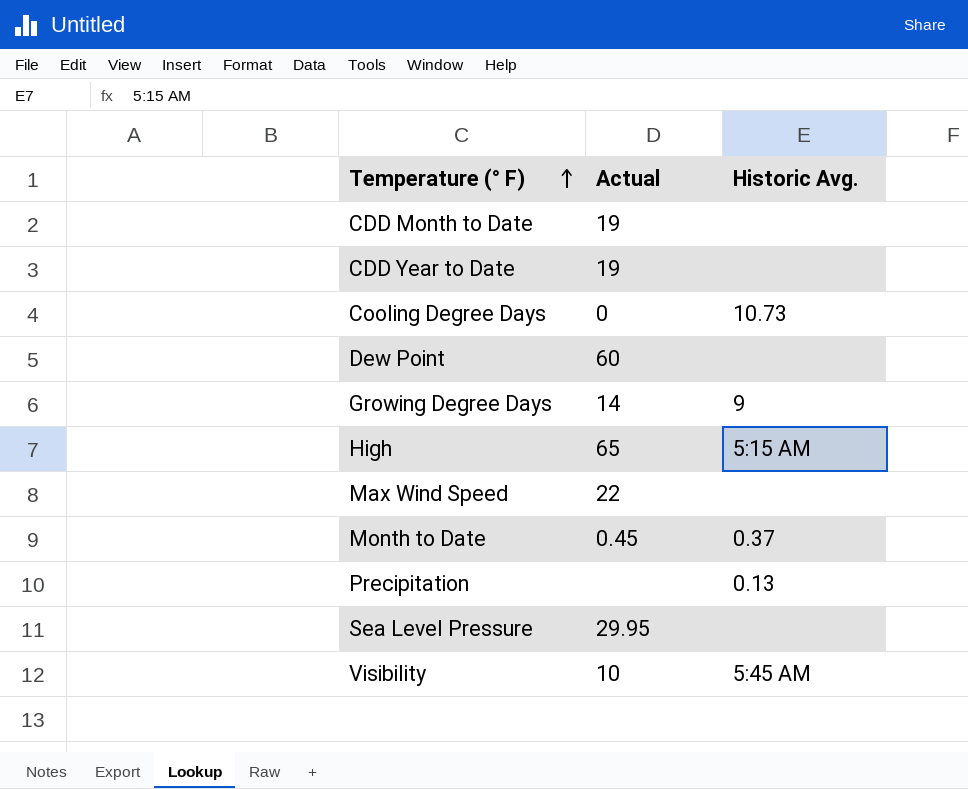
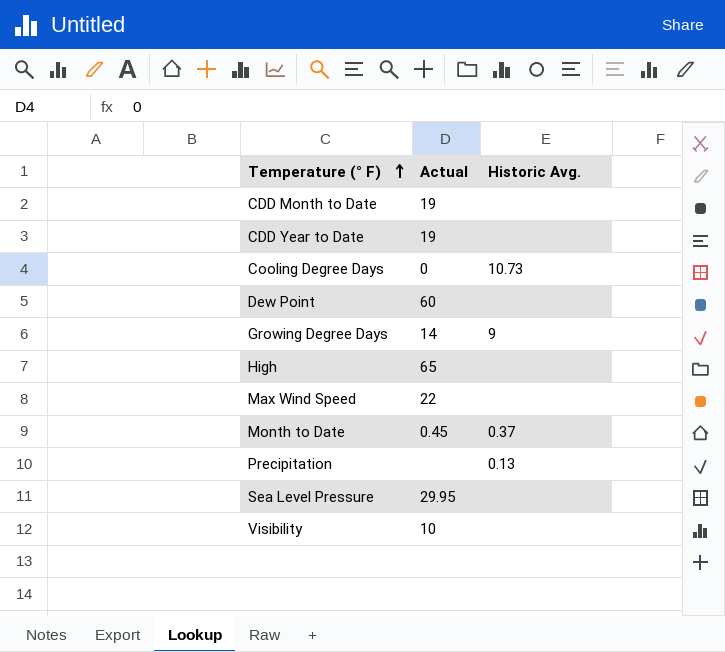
High | Historic Avg.: 5:15 AM -> none
Visibility | Historic Avg.: 5:45 AM -> none

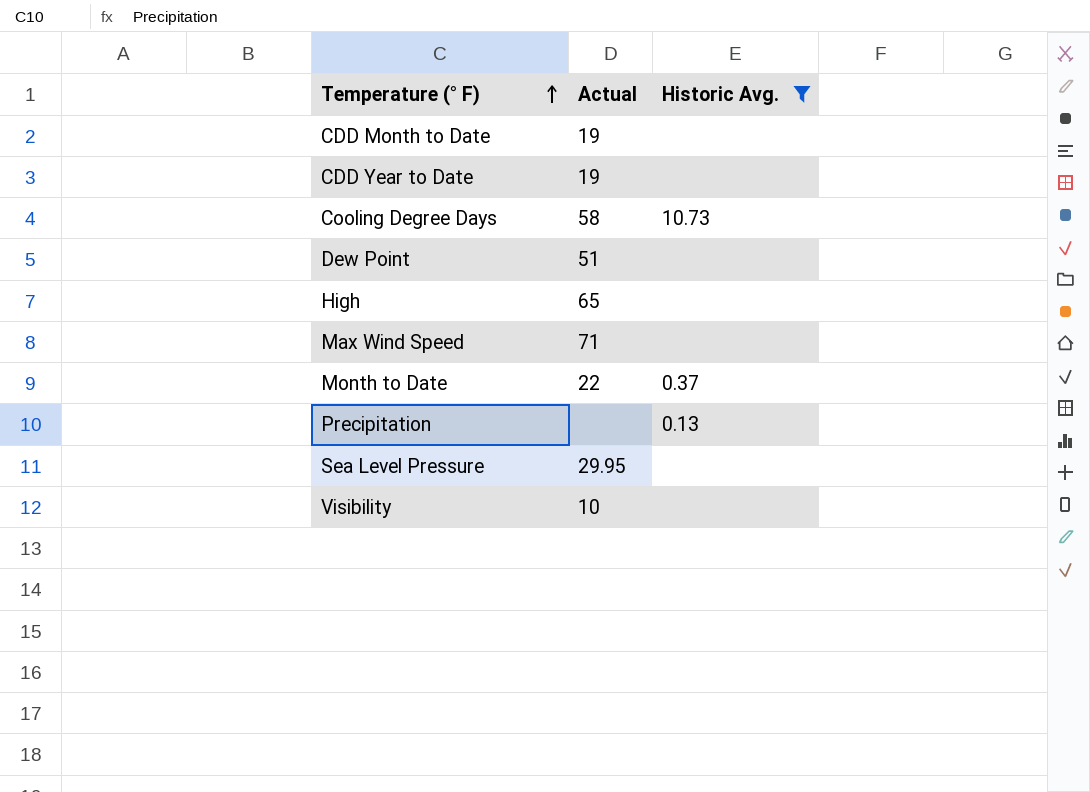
filter: none -> Historic Avg. != 9
Cooling Degree Days | Actual: 0 -> 58
Dew Point | Actual: 60 -> 51
Max Wind Speed | Actual: 22 -> 71
Month to Date | Actual: 0.45 -> 22

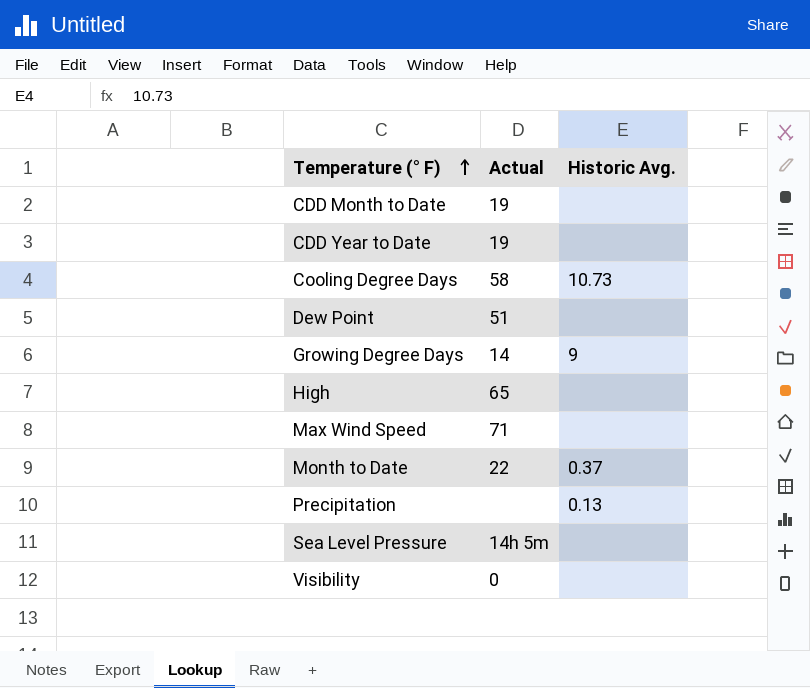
filter: Historic Avg. != 9 -> none
Sea Level Pressure | Actual: 29.95 -> 14h 5m
Visibility | Actual: 10 -> 0

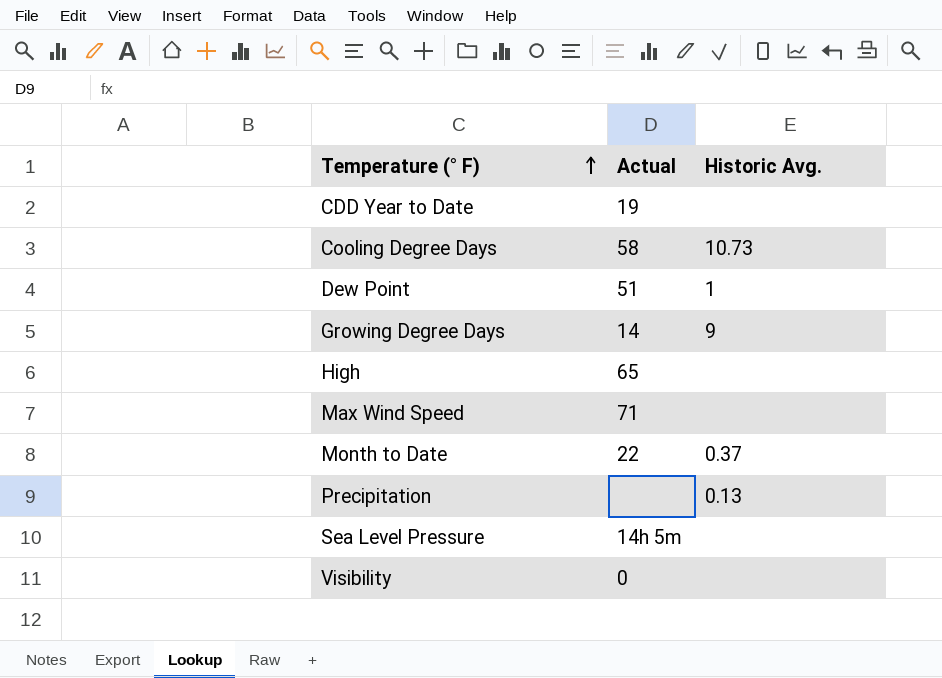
row CDD Month to Date: 19 | none -> none
Dew Point | Historic Avg.: none -> 1

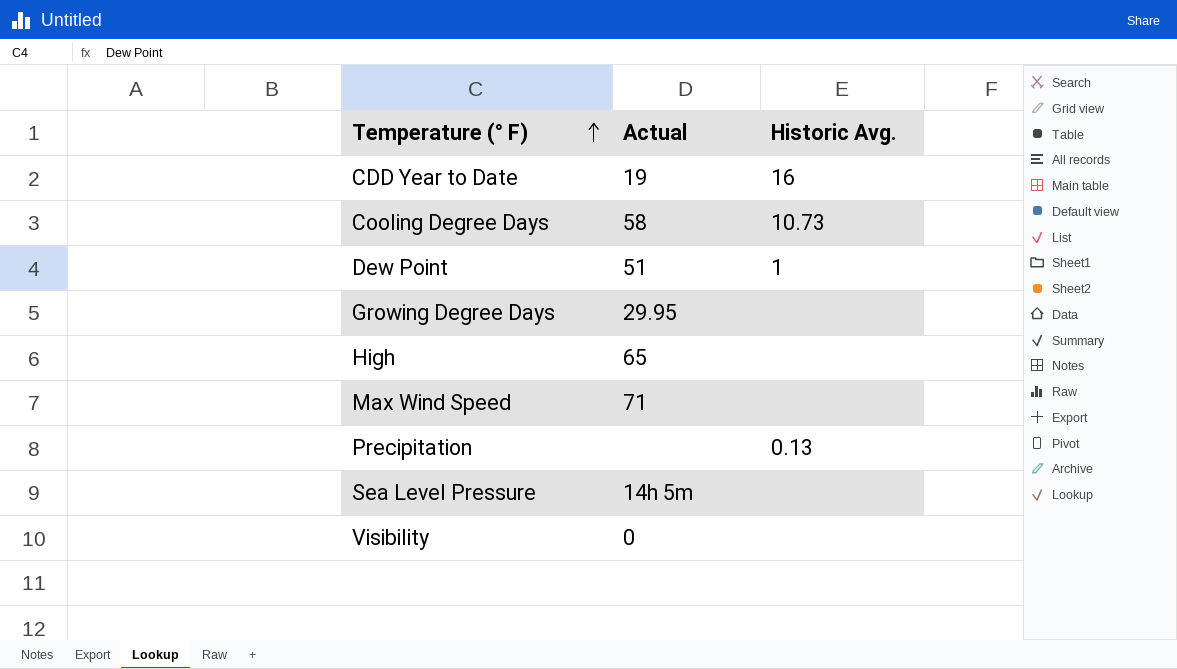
row Month to Date: 22 | 0.37 -> none
CDD Year to Date | Historic Avg.: none -> 16
Growing Degree Days | Actual: 14 -> 29.95
Growing Degree Days | Historic Avg.: 9 -> none

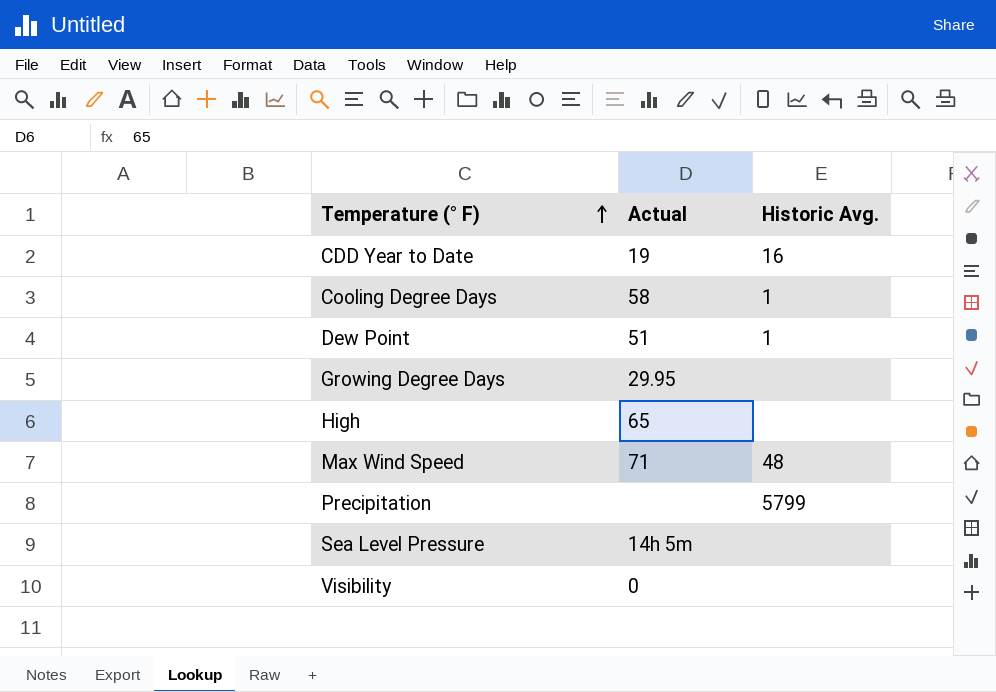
Cooling Degree Days | Historic Avg.: 10.73 -> 1
Max Wind Speed | Historic Avg.: none -> 48
Precipitation | Historic Avg.: 0.13 -> 5799

